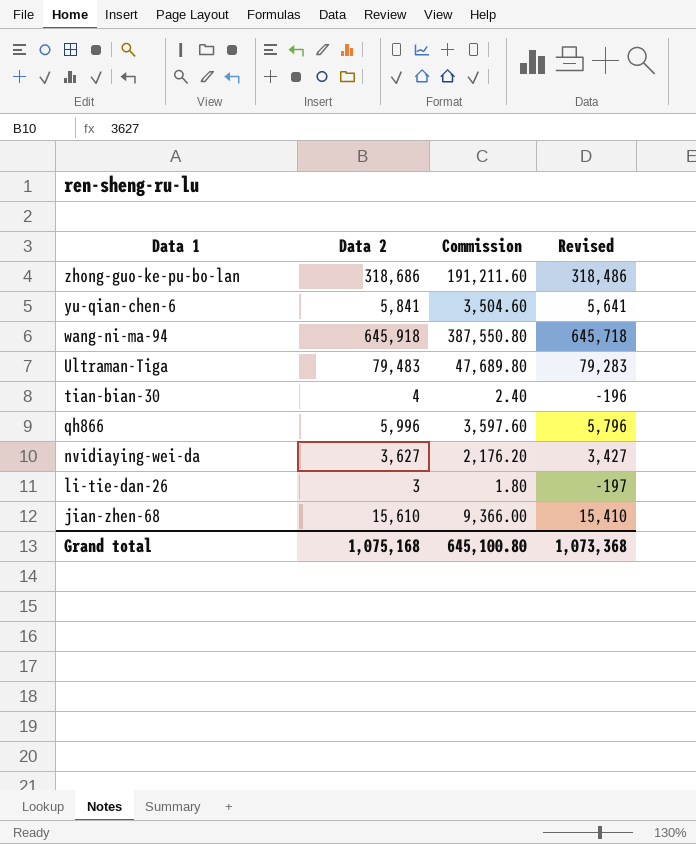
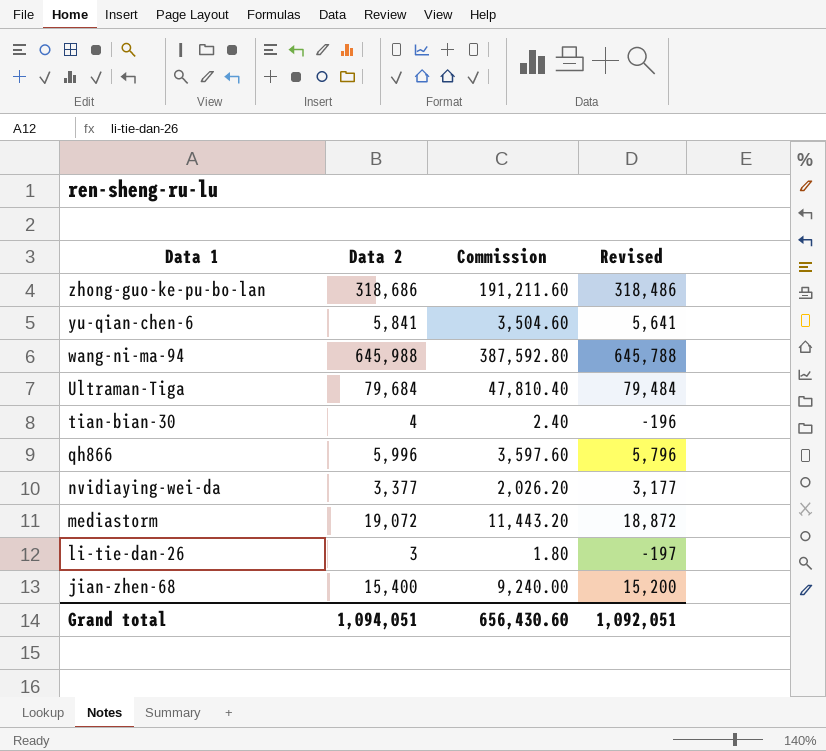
wang-ni-ma-94 | Data 2: 645,918 -> 645,988
wang-ni-ma-94 | Commission: 387,550.80 -> 387,592.80
wang-ni-ma-94 | Revised: 645,718 -> 645,788
Ultraman-Tiga | Data 2: 79,483 -> 79,684
Ultraman-Tiga | Commission: 47,689.80 -> 47,810.40
Ultraman-Tiga | Revised: 79,283 -> 79,484
nvidiaying-wei-da | Data 2: 3,627 -> 3,377
nvidiaying-wei-da | Commission: 2,176.20 -> 2,026.20
nvidiaying-wei-da | Revised: 3,427 -> 3,177
row mediastorm: none -> 19,072 | 11,443.20 | 18,872
jian-zhen-68 | Data 2: 15,610 -> 15,400
jian-zhen-68 | Commission: 9,366.00 -> 9,240.00
jian-zhen-68 | Revised: 15,410 -> 15,200
Grand total | Data 2: 1,075,168 -> 1,094,051
Grand total | Commission: 645,100.80 -> 656,430.60
Grand total | Revised: 1,073,368 -> 1,092,051

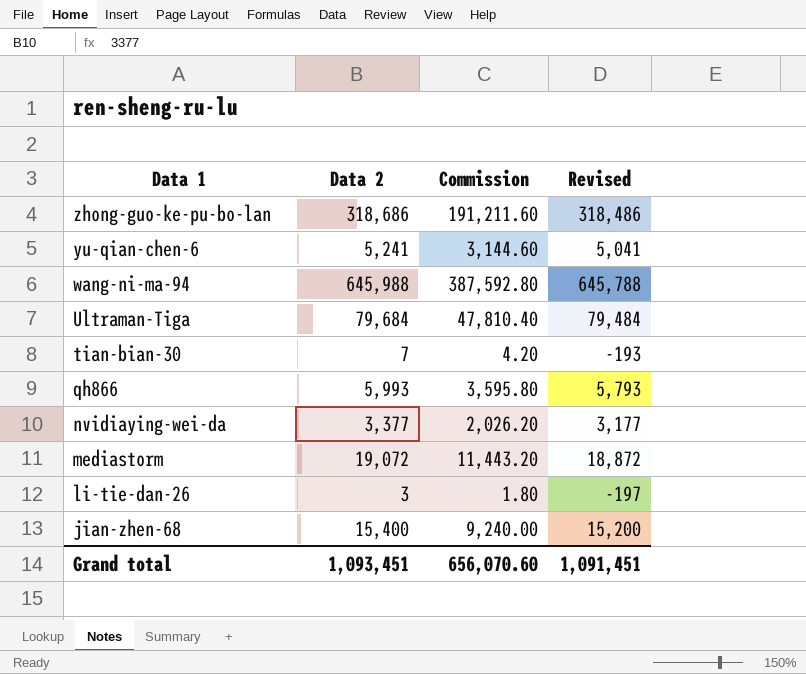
yu-qian-chen-6 | Data 2: 5,841 -> 5,241
yu-qian-chen-6 | Commission: 3,504.60 -> 3,144.60
yu-qian-chen-6 | Revised: 5,641 -> 5,041
tian-bian-30 | Data 2: 4 -> 7
tian-bian-30 | Commission: 2.40 -> 4.20
tian-bian-30 | Revised: -196 -> -193
qh866 | Data 2: 5,996 -> 5,993
qh866 | Commission: 3,597.60 -> 3,595.80
qh866 | Revised: 5,796 -> 5,793
Grand total | Data 2: 1,094,051 -> 1,093,451
Grand total | Commission: 656,430.60 -> 656,070.60
Grand total | Revised: 1,092,051 -> 1,091,451

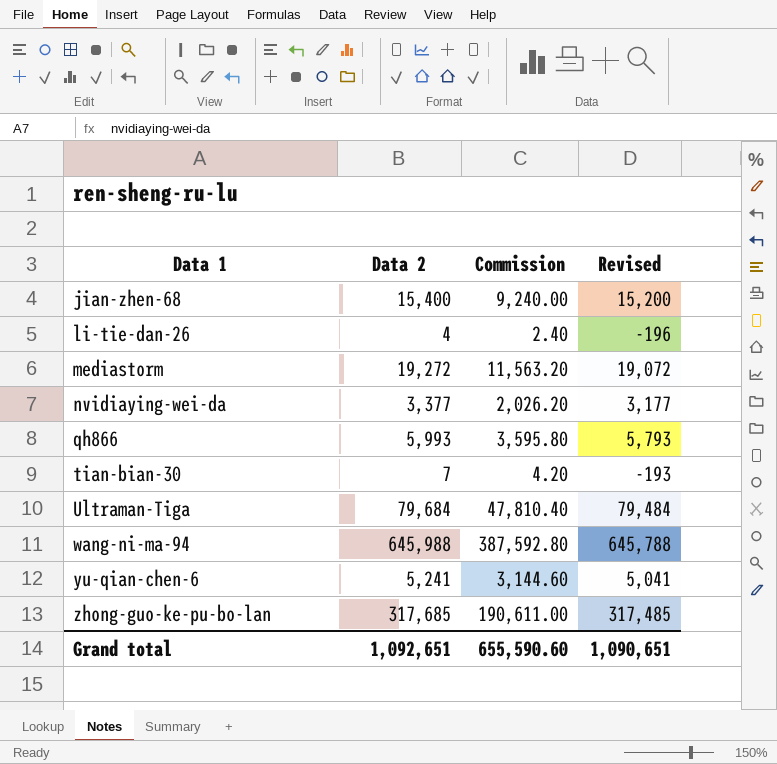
row order: Data 1 descending -> Data 1 ascending
li-tie-dan-26 | Data 2: 3 -> 4
li-tie-dan-26 | Commission: 1.80 -> 2.40
li-tie-dan-26 | Revised: -197 -> -196
mediastorm | Data 2: 19,072 -> 19,272
mediastorm | Commission: 11,443.20 -> 11,563.20
mediastorm | Revised: 18,872 -> 19,072
zhong-guo-ke-pu-bo-lan | Data 2: 318,686 -> 317,685
zhong-guo-ke-pu-bo-lan | Commission: 191,211.60 -> 190,611.00
zhong-guo-ke-pu-bo-lan | Revised: 318,486 -> 317,485
Grand total | Data 2: 1,093,451 -> 1,092,651
Grand total | Commission: 656,070.60 -> 655,590.60
Grand total | Revised: 1,091,451 -> 1,090,651

